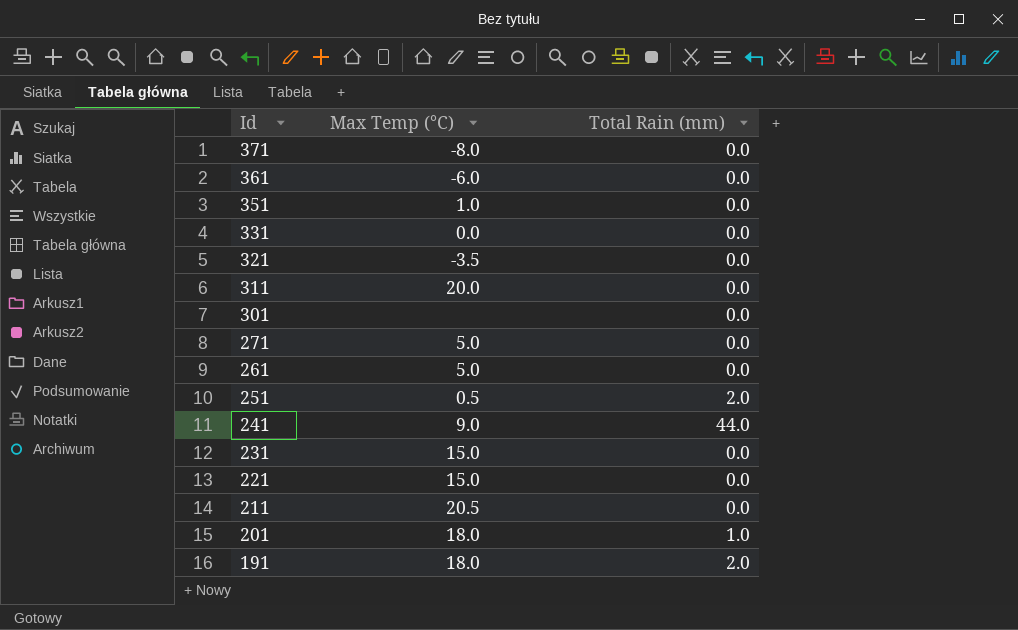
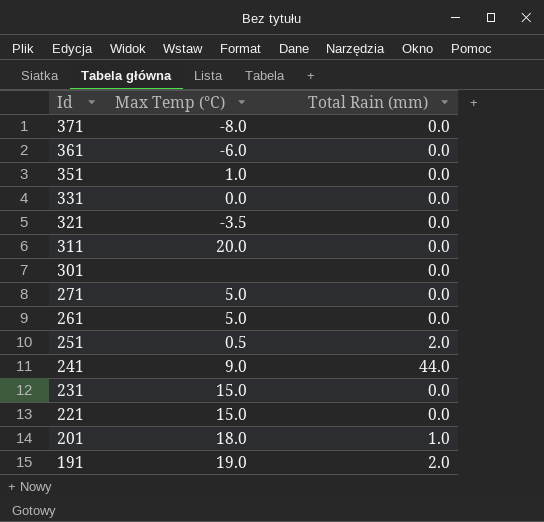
row 211: 20.5 | 0.0 -> none
191 | Max Temp (°C): 18.0 -> 19.0

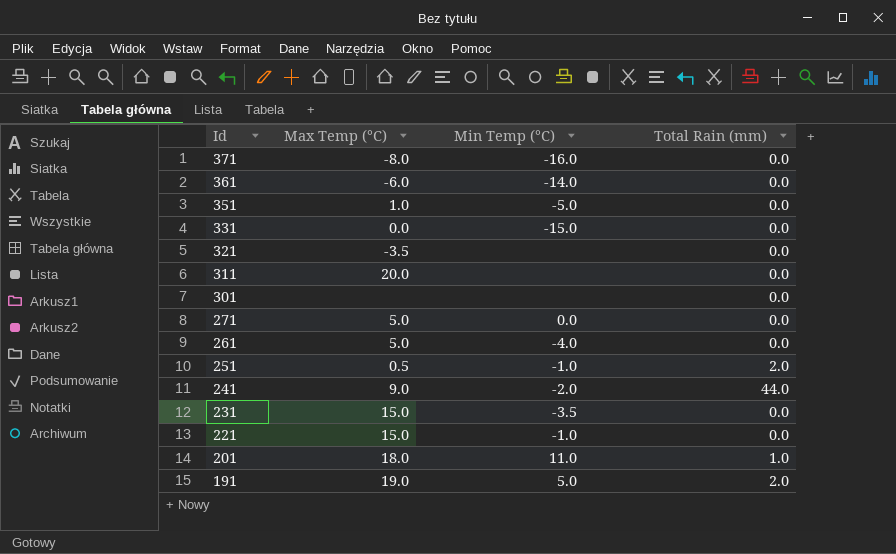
column Min Temp (°C) | position: none -> 3

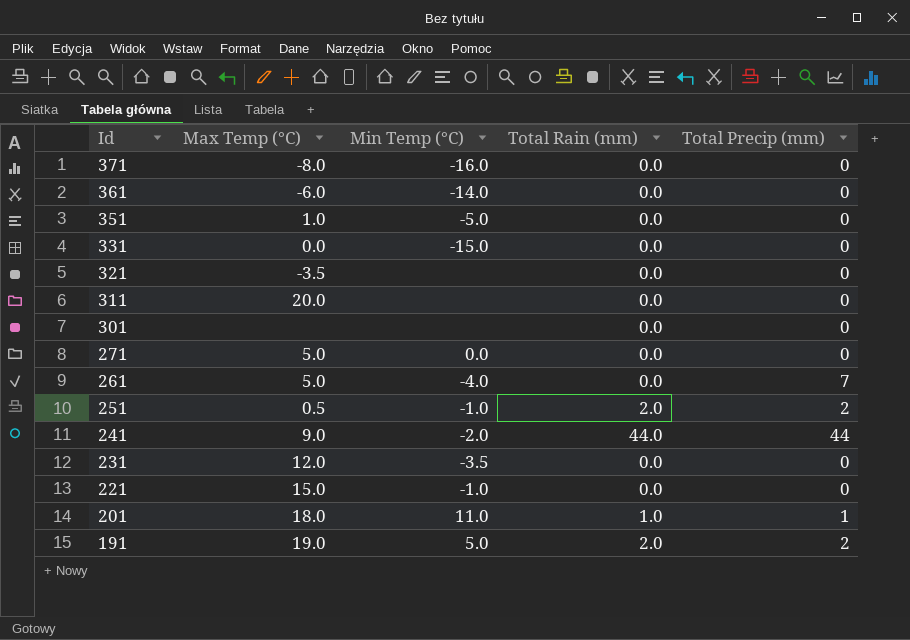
column Total Precip (mm) | position: none -> 5
231 | Max Temp (°C): 15.0 -> 12.0

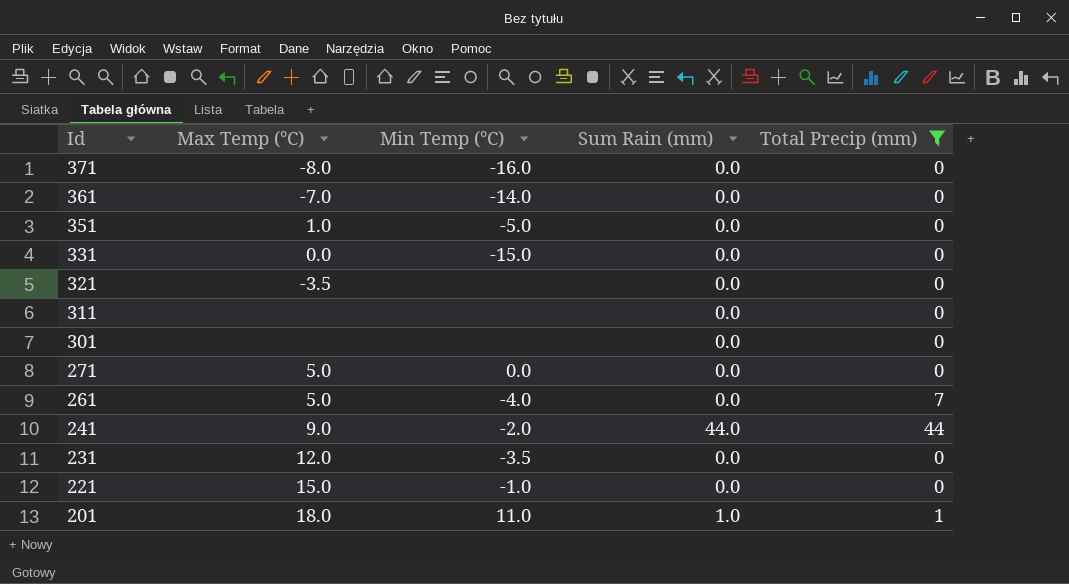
filter: none -> Total Precip (mm) != 2
column name: Total Rain (mm) -> Sum Rain (mm)
361 | Max Temp (°C): -6.0 -> -7.0
311 | Max Temp (°C): 20.0 -> none

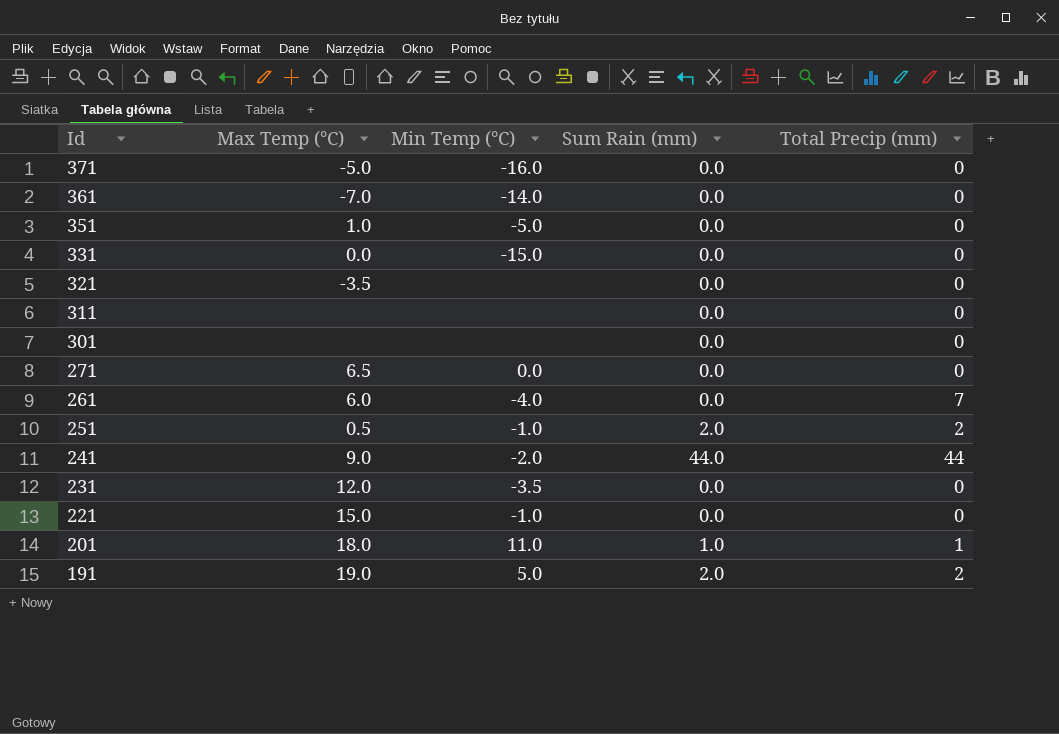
filter: Total Precip (mm) != 2 -> none
371 | Max Temp (°C): -8.0 -> -5.0
271 | Max Temp (°C): 5.0 -> 6.5
261 | Max Temp (°C): 5.0 -> 6.0

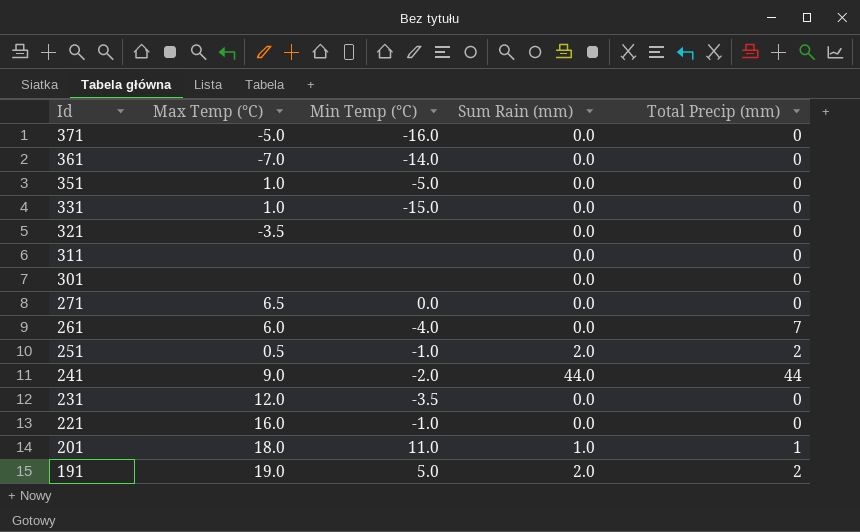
331 | Max Temp (°C): 0.0 -> 1.0
221 | Max Temp (°C): 15.0 -> 16.0

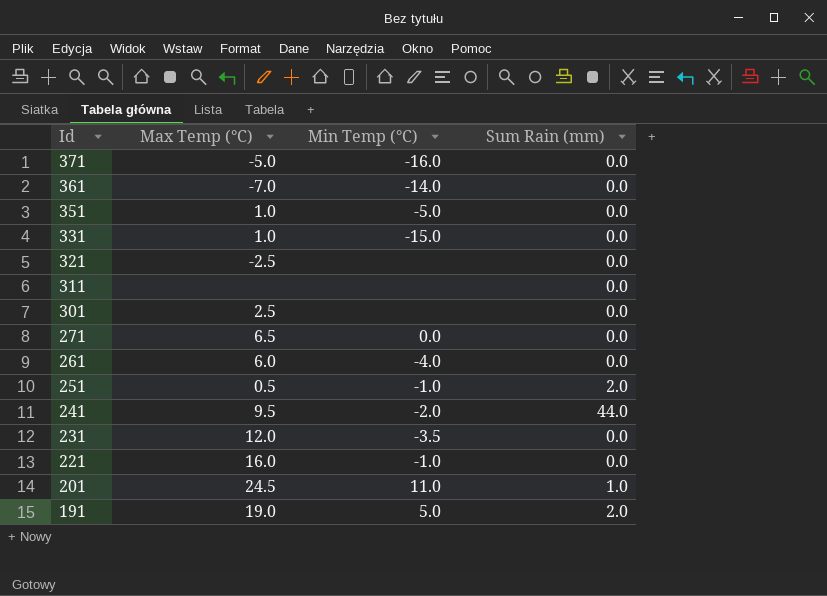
column Total Precip (mm) | position: 5 -> none
321 | Max Temp (°C): -3.5 -> -2.5
301 | Max Temp (°C): none -> 2.5
241 | Max Temp (°C): 9.0 -> 9.5
201 | Max Temp (°C): 18.0 -> 24.5

